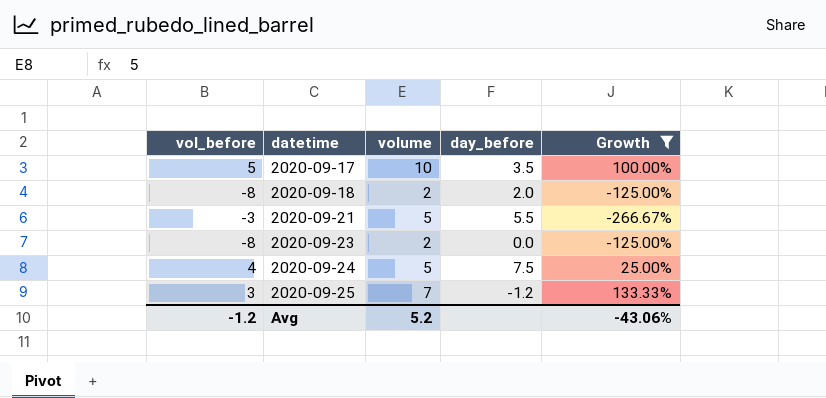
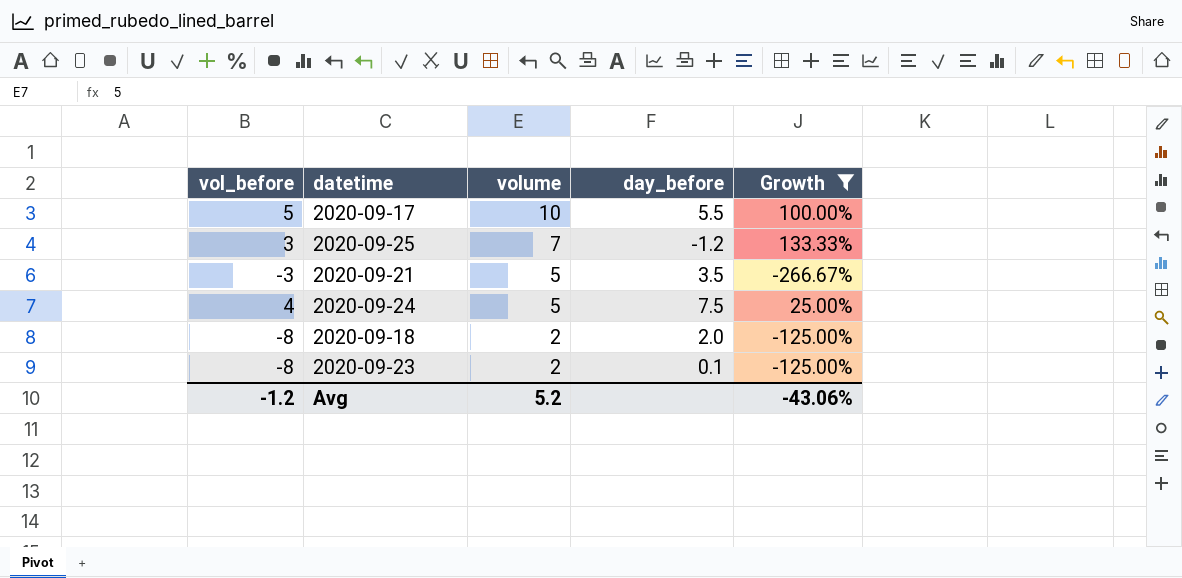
row order: datetime ascending -> volume descending
2020-09-17 | day_before: 3.5 -> 5.5
2020-09-21 | day_before: 5.5 -> 3.5
2020-09-23 | day_before: 0.0 -> 0.1

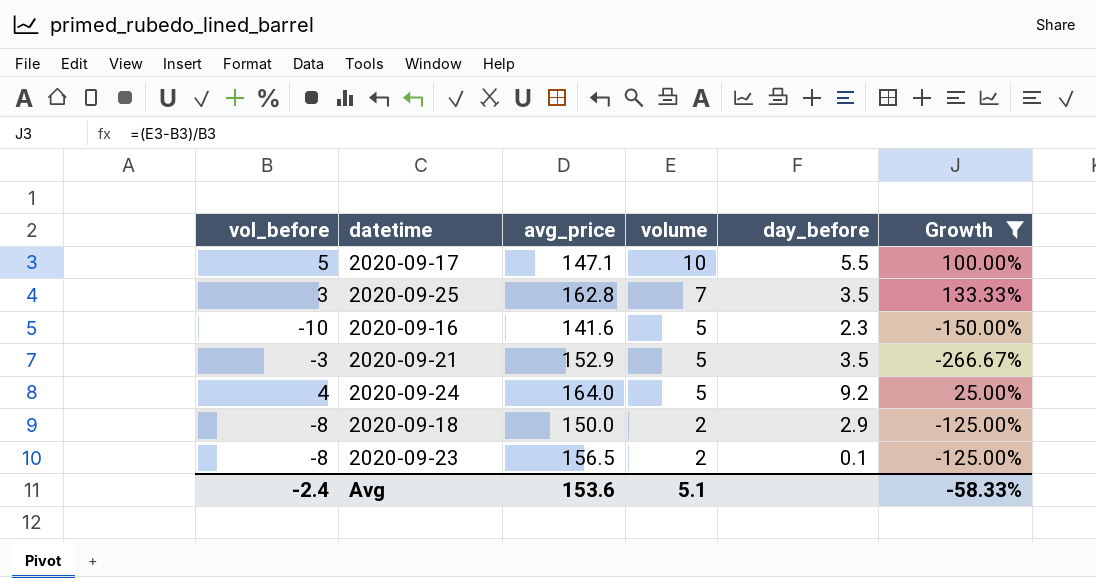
column avg_price | position: none -> 3
2020-09-25 | day_before: -1.2 -> 3.5
row 2020-09-16: none -> -10 | 141.6 | 5 | 2.3 | -150.00%
2020-09-24 | day_before: 7.5 -> 9.2
2020-09-18 | day_before: 2.0 -> 2.9
Avg | vol_before: -1.2 -> -2.4
Avg | volume: 5.2 -> 5.1
Avg | Growth: -43.06% -> -58.33%

